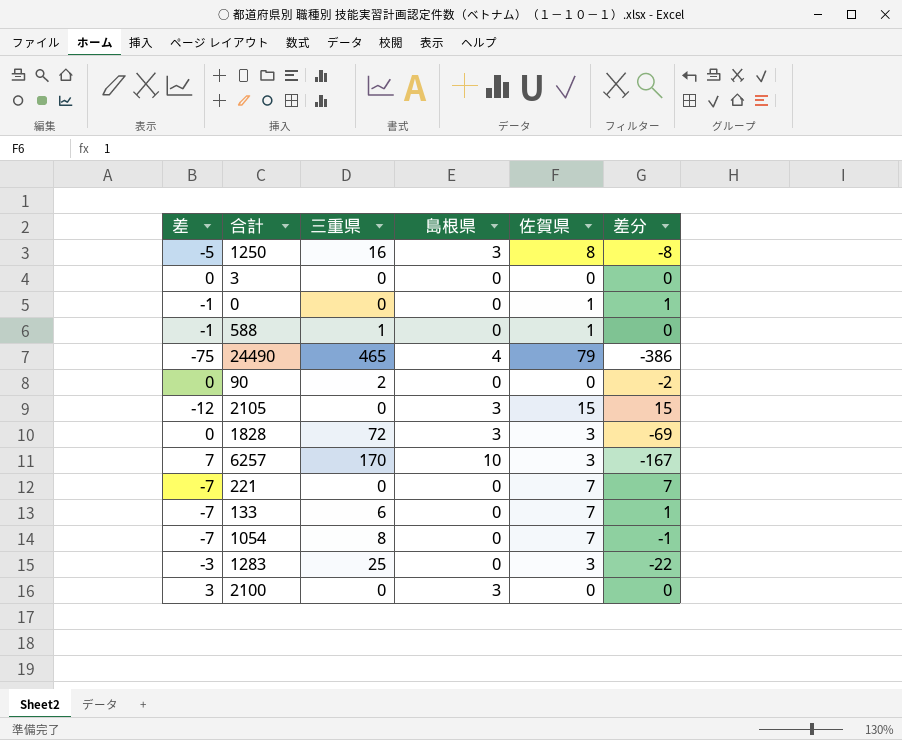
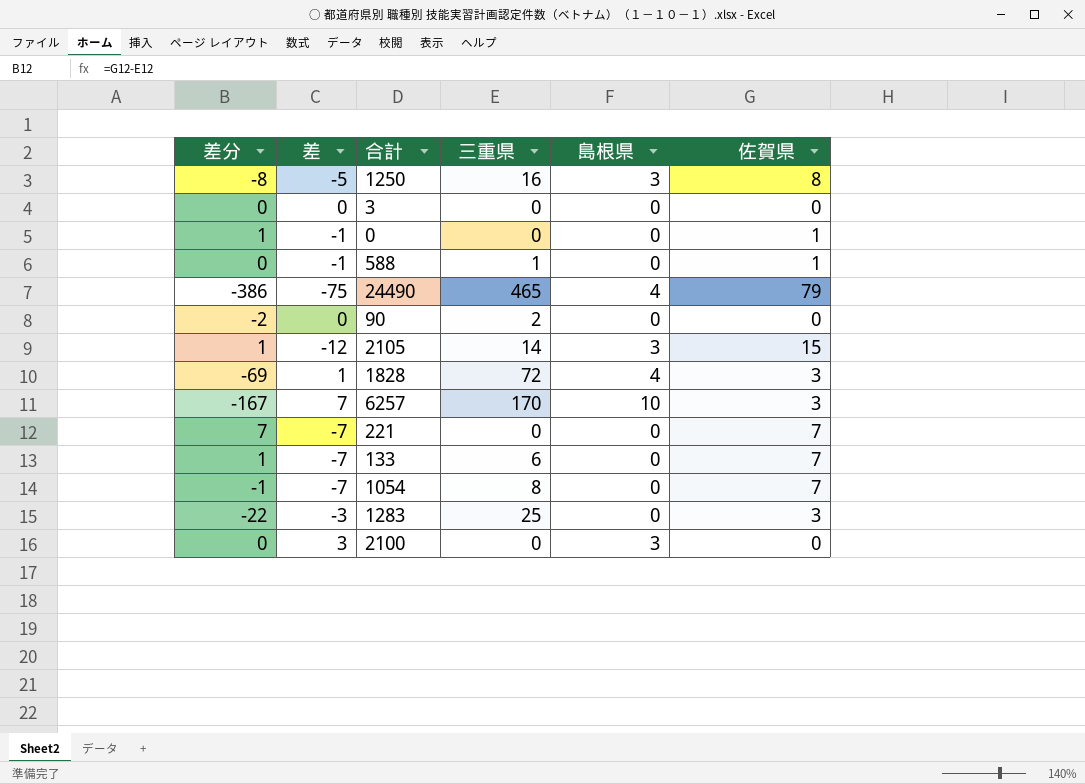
column 差分 | position: 6 -> 1
2105 | 差分: 15 -> 1
2105 | 三重県: 0 -> 14
1828 | 差: 0 -> 1
1828 | 島根県: 3 -> 4

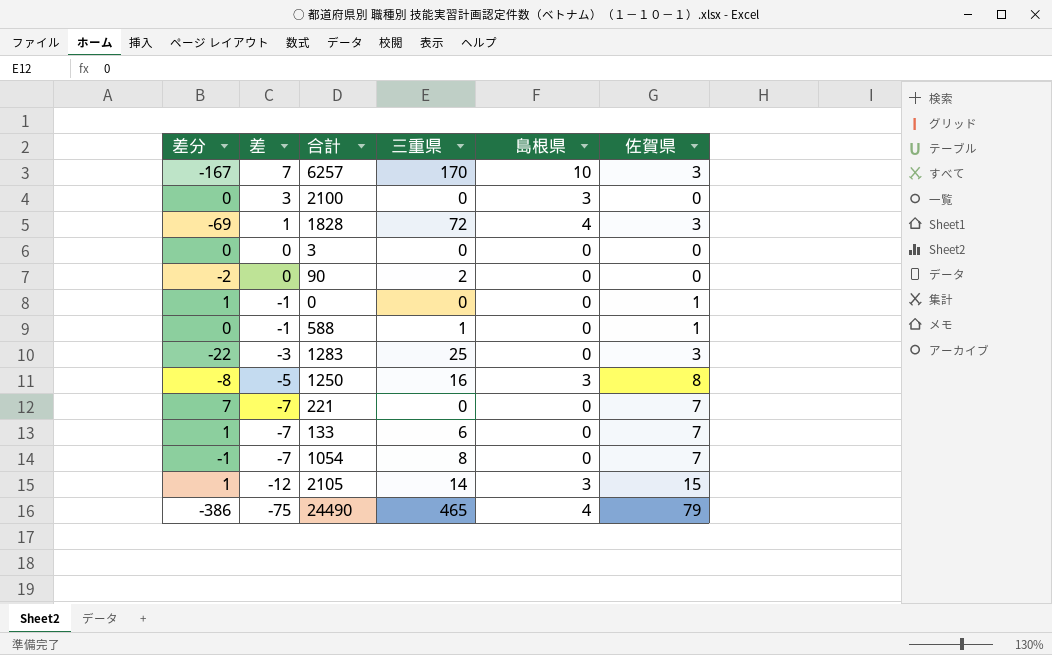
row order: none -> 差 descending

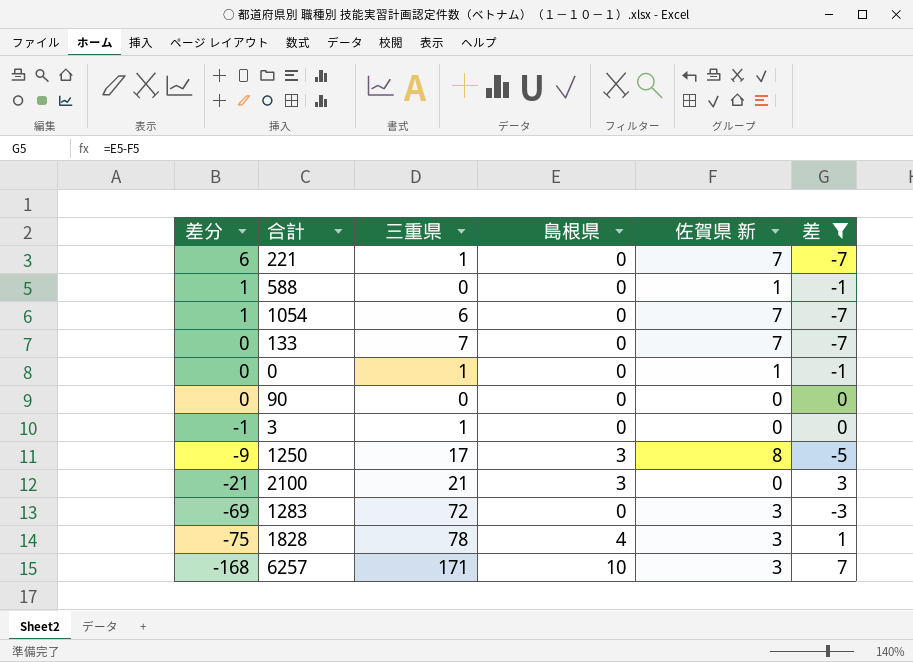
filter: none -> 差 >= -7
row order: 差 descending -> 差分 descending
column name: 佐賀県 -> 佐賀県 新
column 差 | position: 2 -> 6
221 | 差分: 7 -> 6
221 | 三重県: 0 -> 1
588 | 差分: 0 -> 1
588 | 三重県: 1 -> 0
1054 | 差分: -1 -> 1
1054 | 三重県: 8 -> 6
133 | 差分: 1 -> 0
133 | 三重県: 6 -> 7
0 | 差分: 1 -> 0
0 | 三重県: 0 -> 1
90 | 差分: -2 -> 0
90 | 三重県: 2 -> 0
3 | 差分: 0 -> -1
3 | 三重県: 0 -> 1
1250 | 差分: -8 -> -9
1250 | 三重県: 16 -> 17
2100 | 差分: 0 -> -21
2100 | 三重県: 0 -> 21
1283 | 差分: -22 -> -69
1283 | 三重県: 25 -> 72
1828 | 差分: -69 -> -75
1828 | 三重県: 72 -> 78
6257 | 差分: -167 -> -168
6257 | 三重県: 170 -> 171

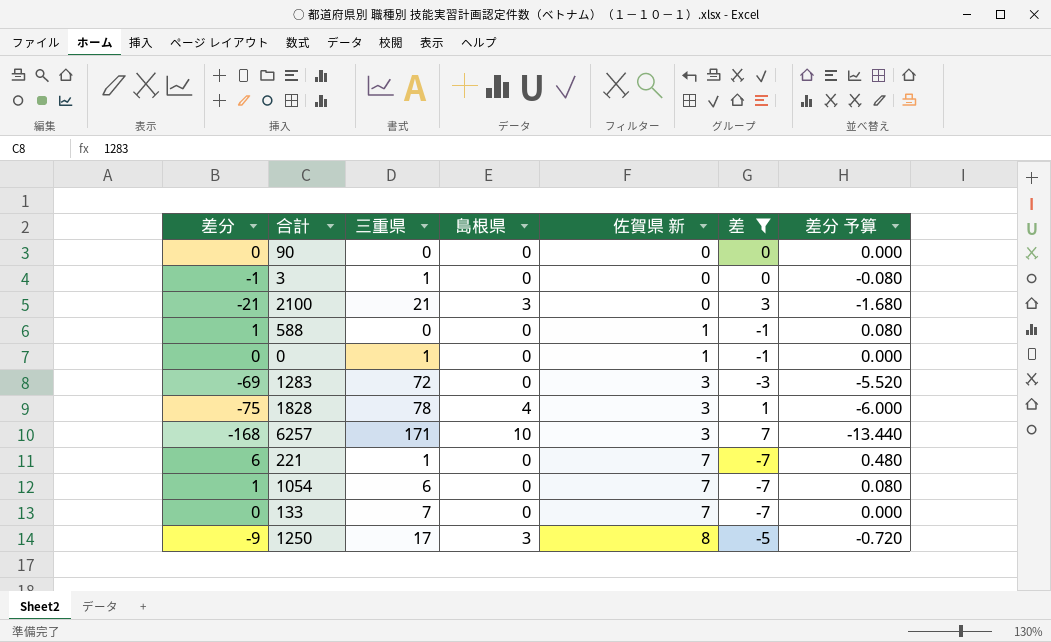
row order: 差分 descending -> 佐賀県 新 ascending
column 差分 予算 | formula: none -> [差分] * 0.08

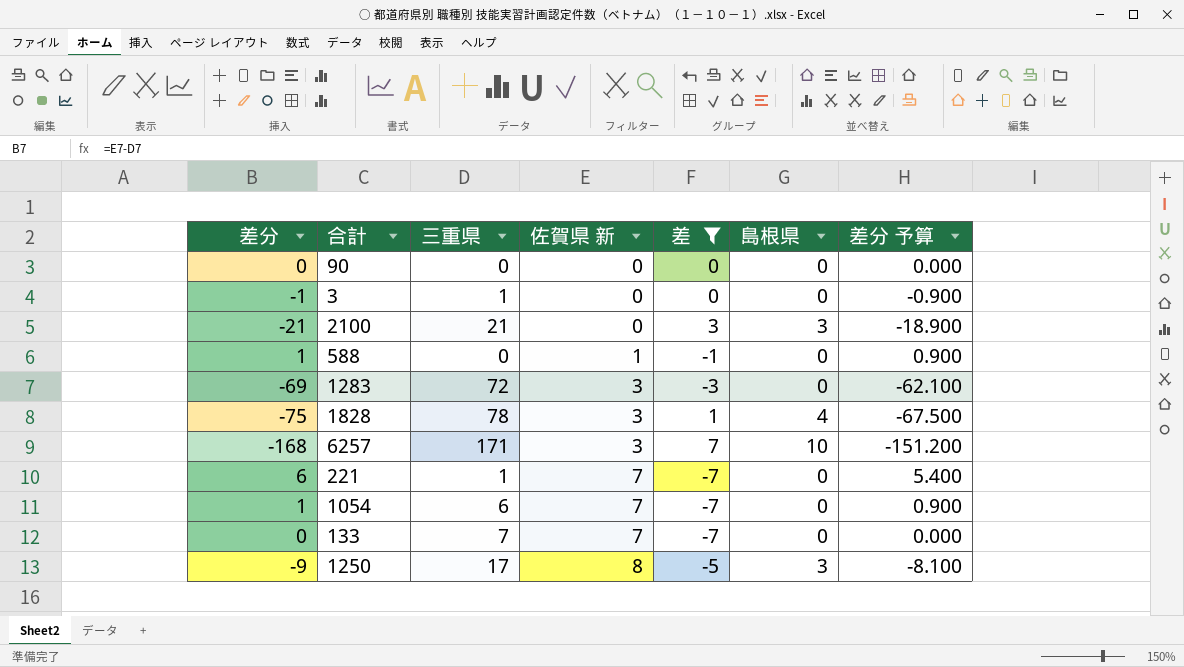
column 島根県 | position: 4 -> 6
column 差分 予算 | formula: [差分] * 0.08 -> [差分] * 0.9
row 0: 0 | 1 | 0 | 1 | -1 | 0.000 -> none

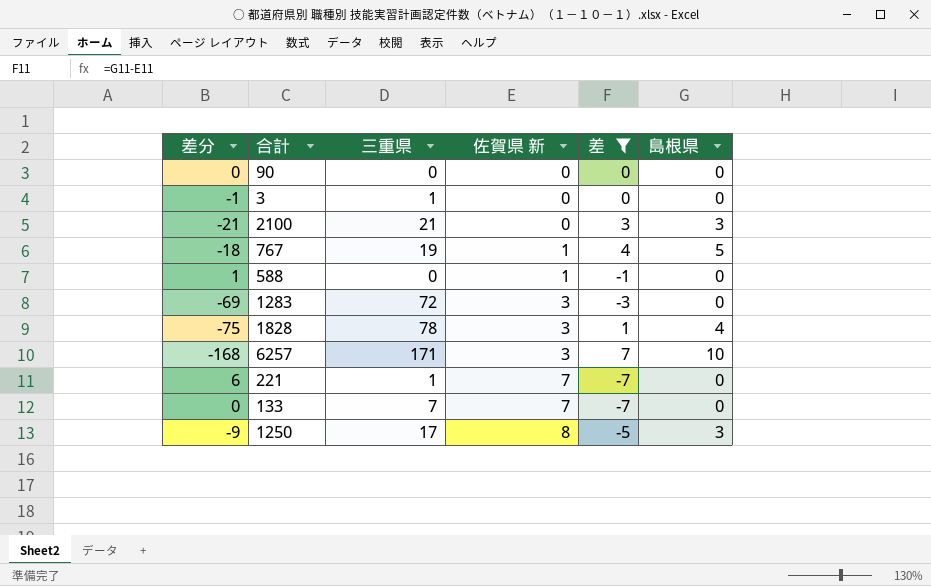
column 差分 予算 | formula: [差分] * 0.9 -> none
row 1054: 1 | 6 | 7 | -7 | 0 | 0.900 -> none
row 767: none -> -18 | 19 | 1 | 4 | 5

